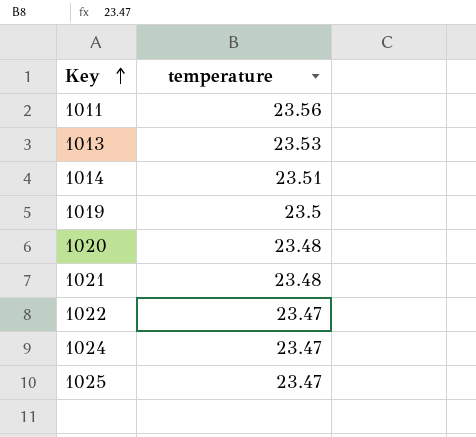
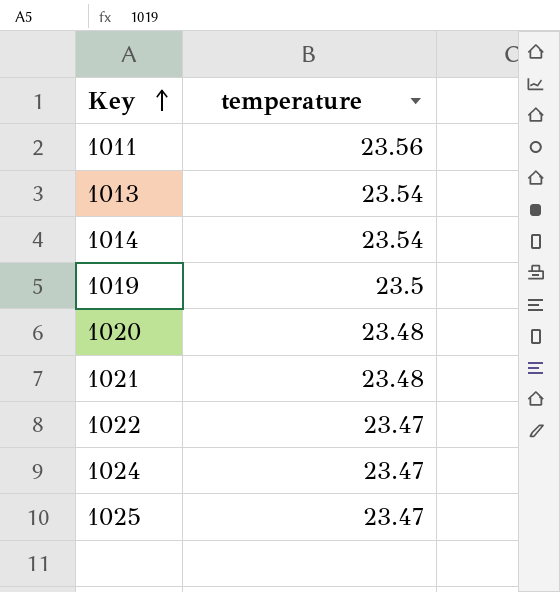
1013 | temperature: 23.53 -> 23.54
1014 | temperature: 23.51 -> 23.54

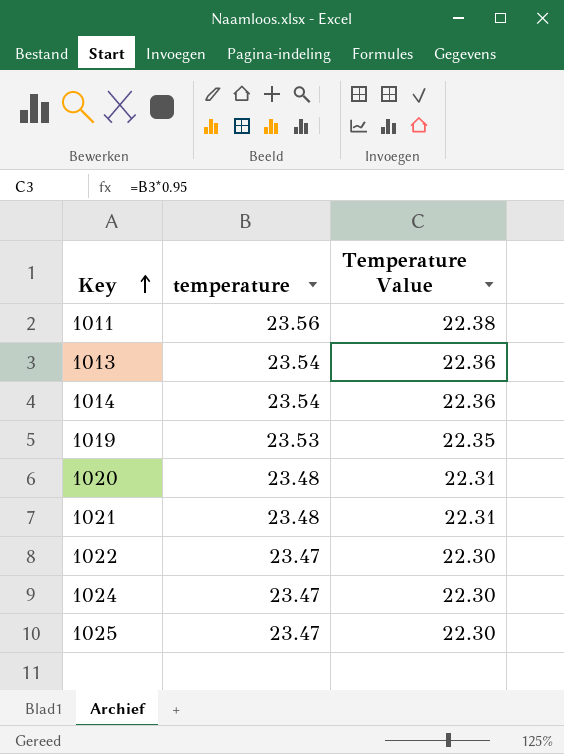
column Temperature Value | formula: none -> [temperature] * 0.95
1019 | temperature: 23.5 -> 23.53

